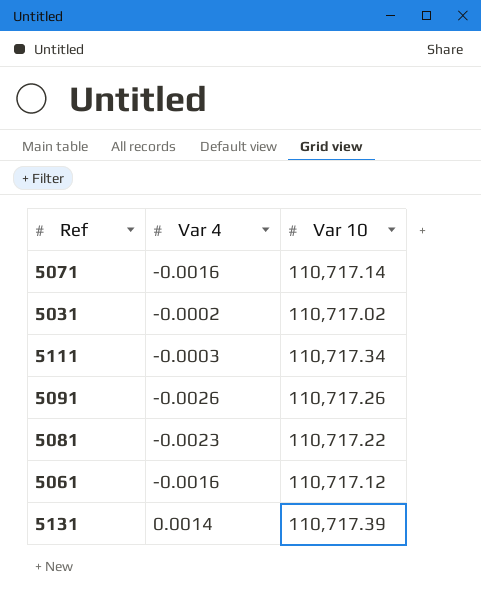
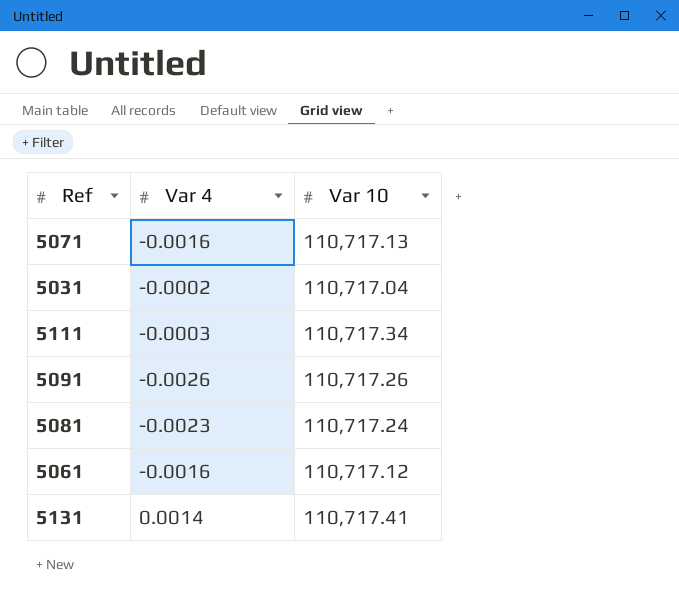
5071 | Var 10: 110,717.14 -> 110,717.13
5031 | Var 10: 110,717.02 -> 110,717.04
5081 | Var 10: 110,717.22 -> 110,717.24
5131 | Var 10: 110,717.39 -> 110,717.41

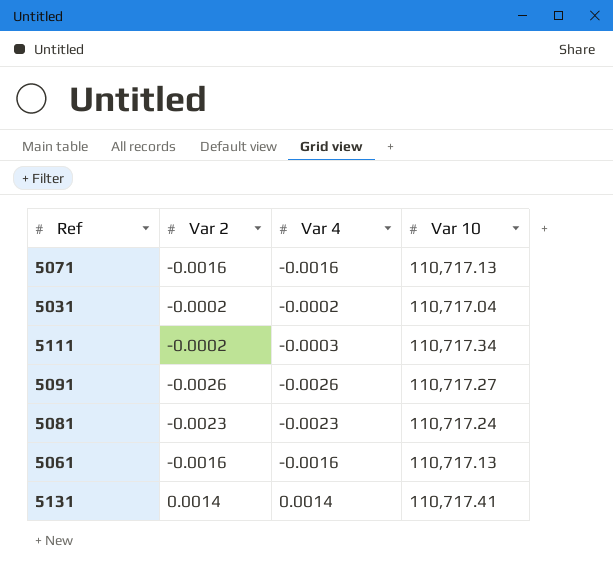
column Var 2 | position: none -> 2
5091 | Var 10: 110,717.26 -> 110,717.27
5061 | Var 10: 110,717.12 -> 110,717.13

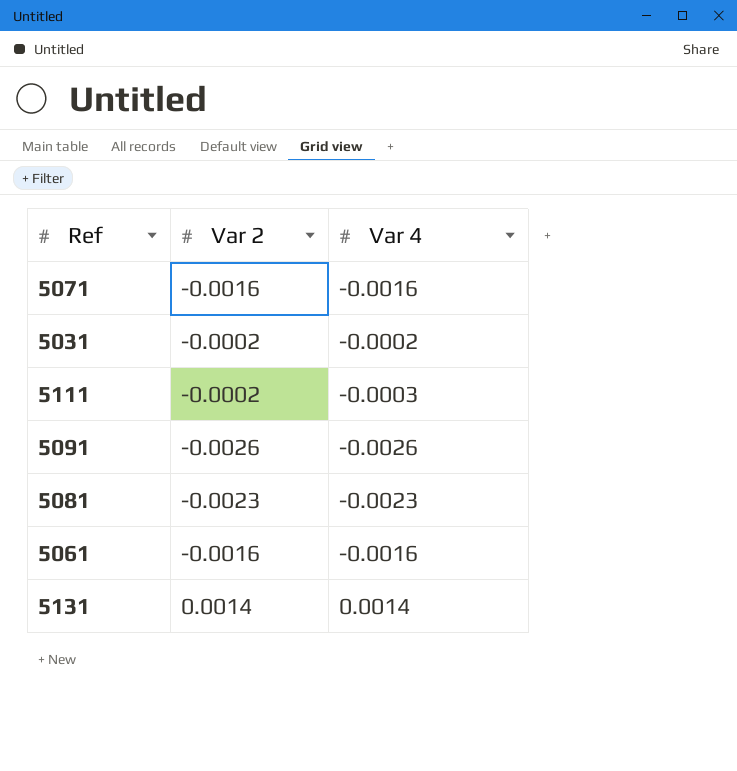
column Var 10 | position: 4 -> none

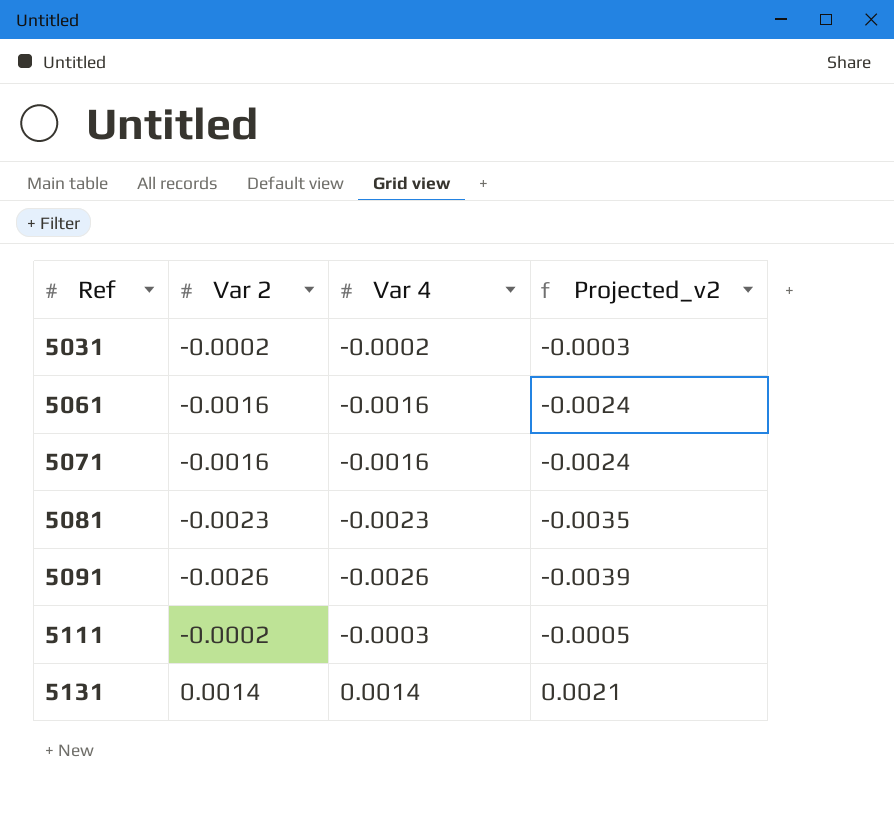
row order: none -> Ref ascending
column Projected_v2 | formula: none -> [Var 4] * 1.5

